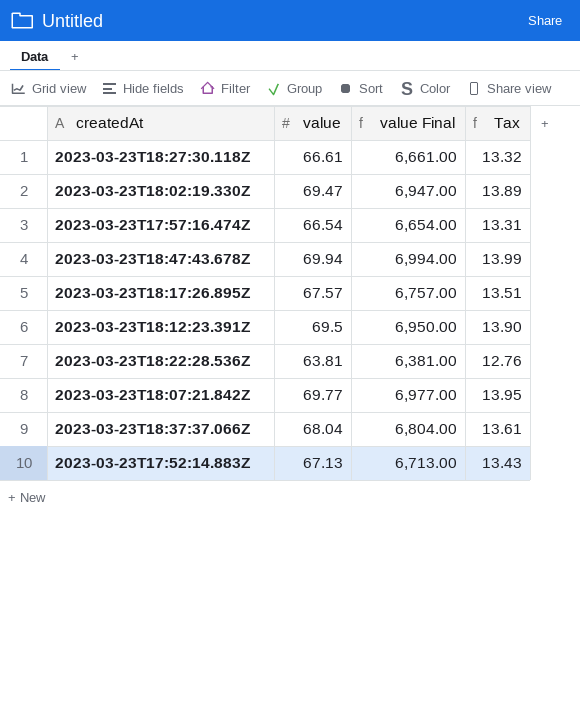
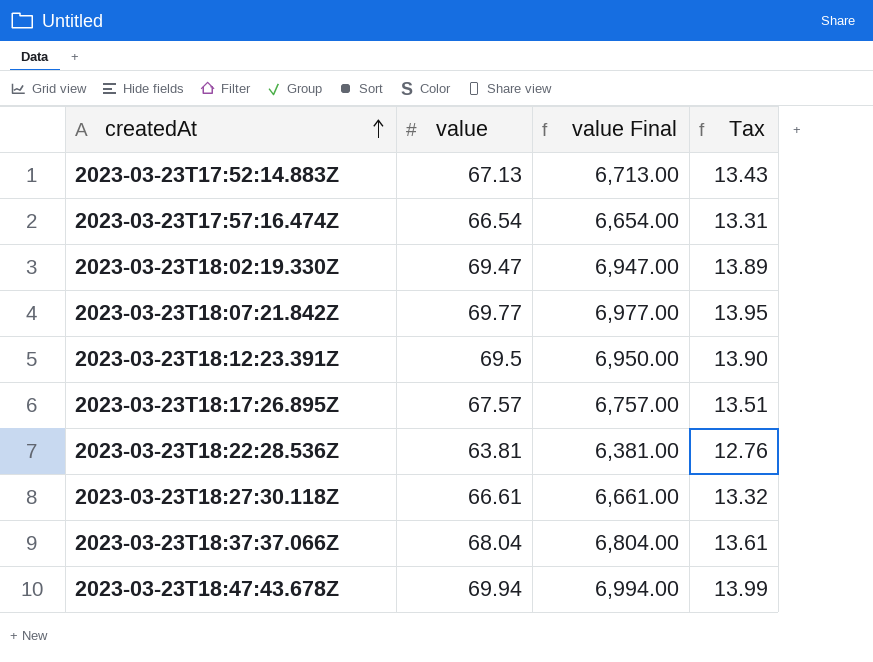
row order: none -> createdAt ascending

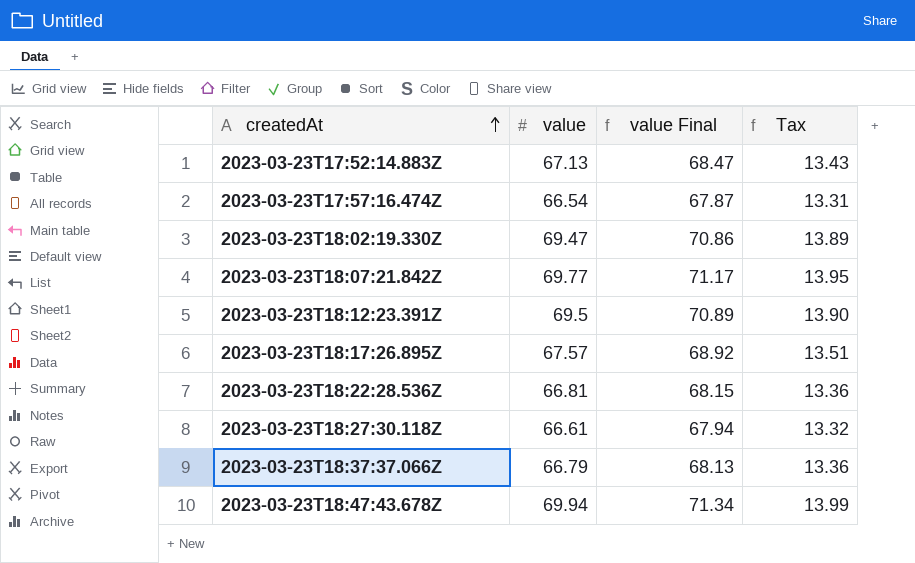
column value Final | formula: [value] * 100 -> [value] * 1.02
2023-03-23T18:22:28.536Z | value: 63.81 -> 66.81
2023-03-23T18:22:28.536Z | Tax: 12.76 -> 13.36
2023-03-23T18:37:37.066Z | value: 68.04 -> 66.79
2023-03-23T18:37:37.066Z | Tax: 13.61 -> 13.36

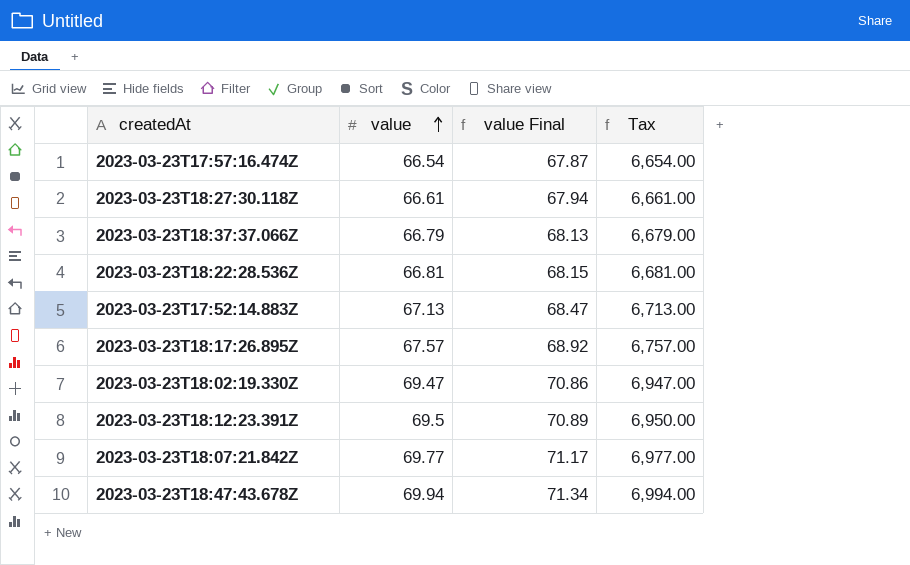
row order: createdAt ascending -> value ascending
column Tax | formula: [value] * 0.2 -> [value] * 100

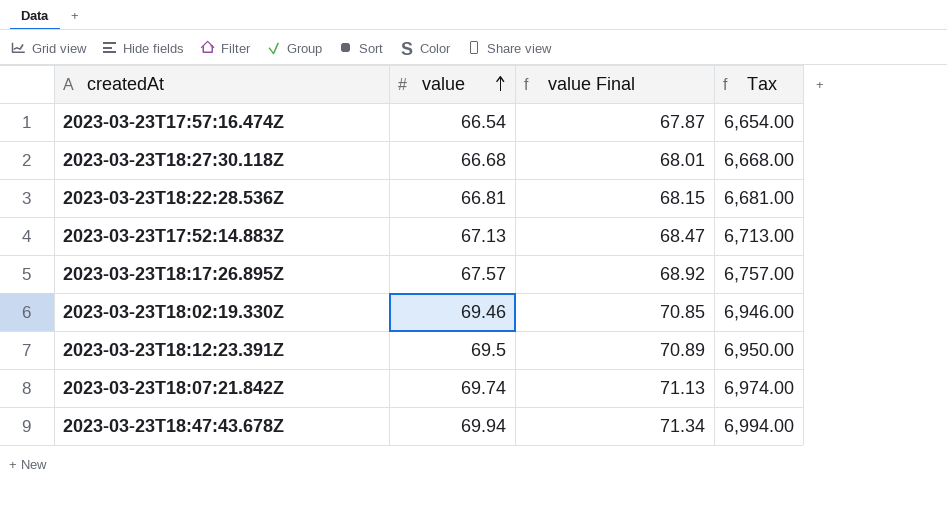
row 2023-03-23T18:37:37.066Z: 66.79 | 68.13 | 6,679.00 -> none
2023-03-23T18:27:30.118Z | value: 66.61 -> 66.68
2023-03-23T18:27:30.118Z | value Final: 67.94 -> 68.01
2023-03-23T18:27:30.118Z | Tax: 6,661.00 -> 6,668.00
2023-03-23T18:02:19.330Z | value: 69.47 -> 69.46
2023-03-23T18:02:19.330Z | value Final: 70.86 -> 70.85
2023-03-23T18:02:19.330Z | Tax: 6,947.00 -> 6,946.00
2023-03-23T18:07:21.842Z | value: 69.77 -> 69.74
2023-03-23T18:07:21.842Z | value Final: 71.17 -> 71.13
2023-03-23T18:07:21.842Z | Tax: 6,977.00 -> 6,974.00

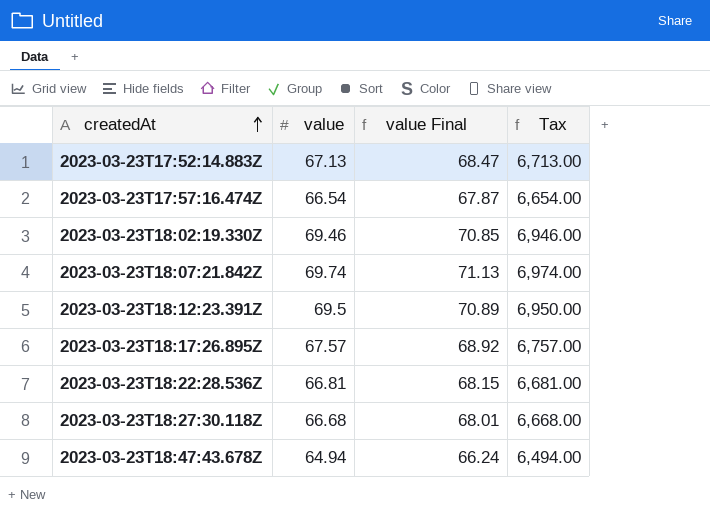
row order: value ascending -> createdAt ascending
2023-03-23T18:47:43.678Z | value: 69.94 -> 64.94
2023-03-23T18:47:43.678Z | value Final: 71.34 -> 66.24
2023-03-23T18:47:43.678Z | Tax: 6,994.00 -> 6,494.00

